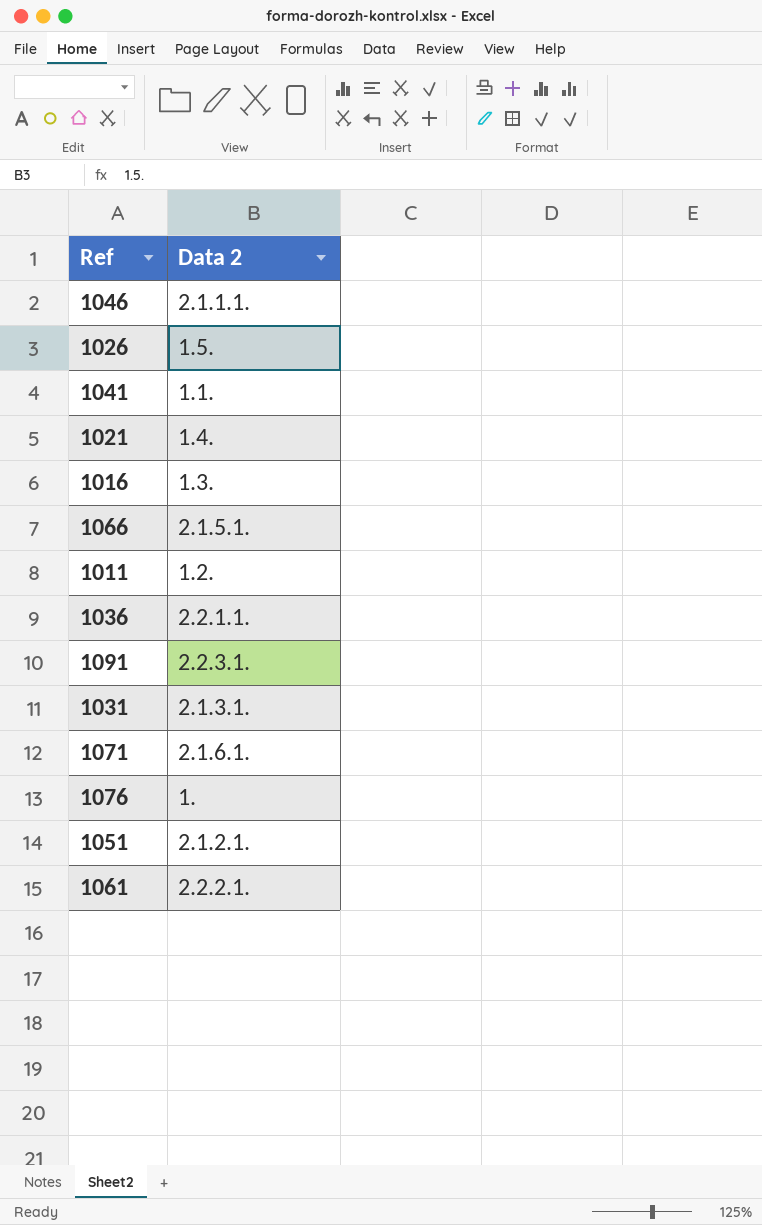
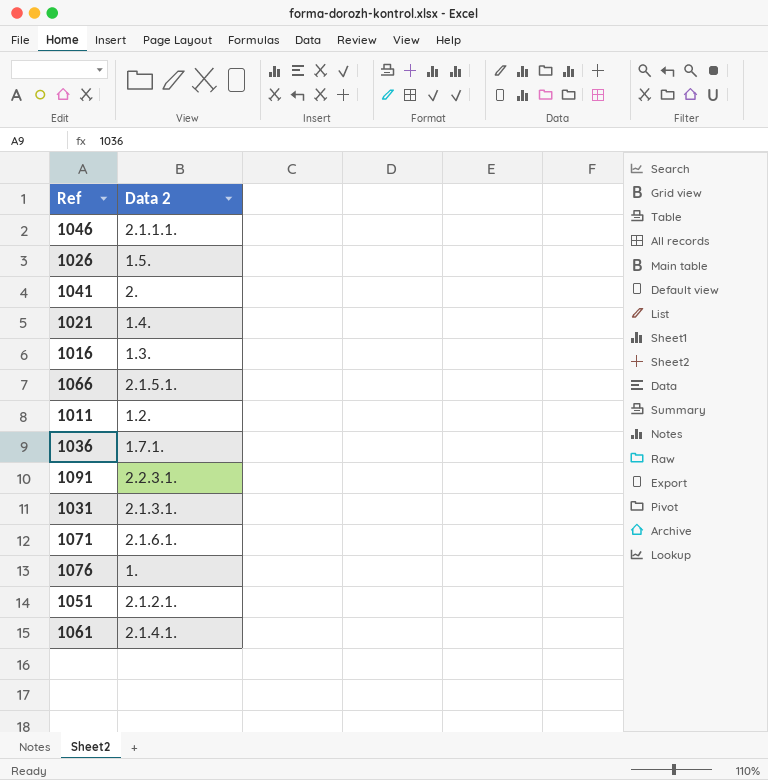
1041 | Data 2: 1.1. -> 2.
1036 | Data 2: 2.2.1.1. -> 1.7.1.
1061 | Data 2: 2.2.2.1. -> 2.1.4.1.

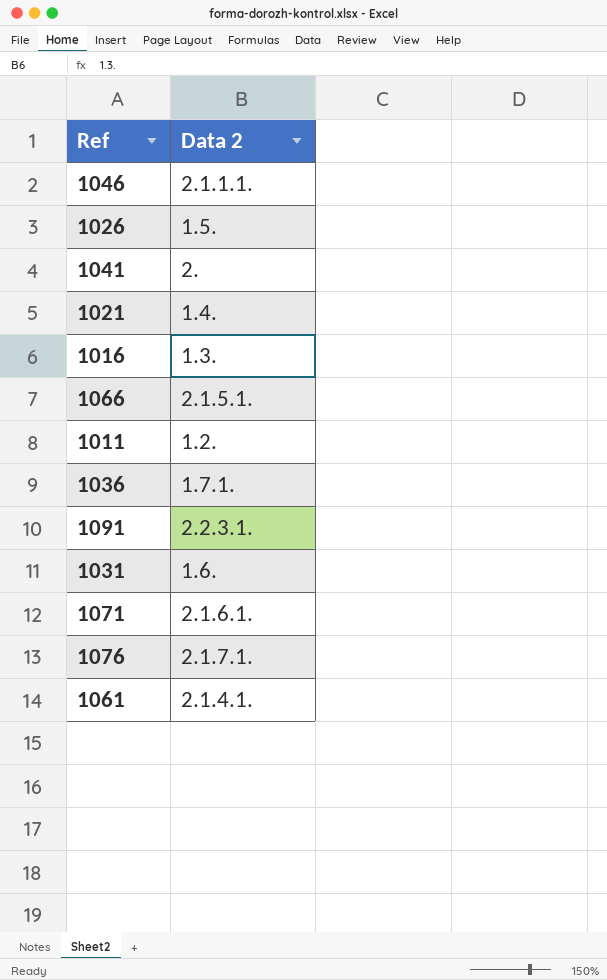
row 1051: 2.1.2.1. -> none
1031 | Data 2: 2.1.3.1. -> 1.6.
1076 | Data 2: 1. -> 2.1.7.1.

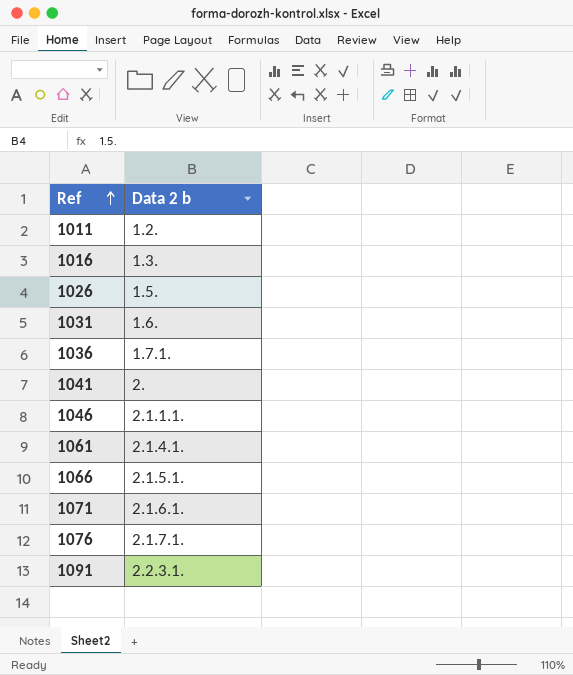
row order: none -> Ref ascending
column name: Data 2 -> Data 2 b
row 1021: 1.4. -> none

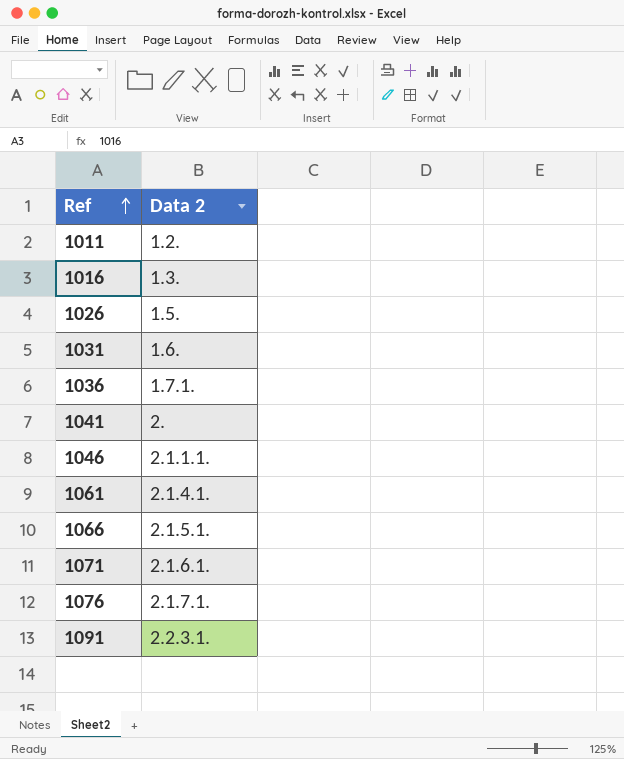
column name: Data 2 b -> Data 2

